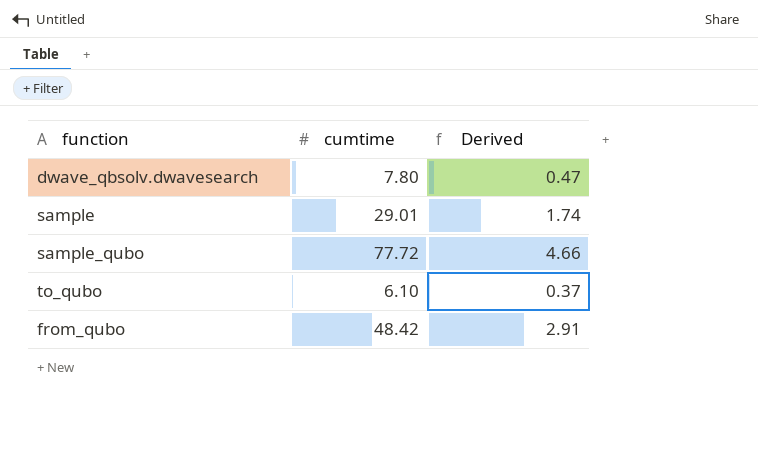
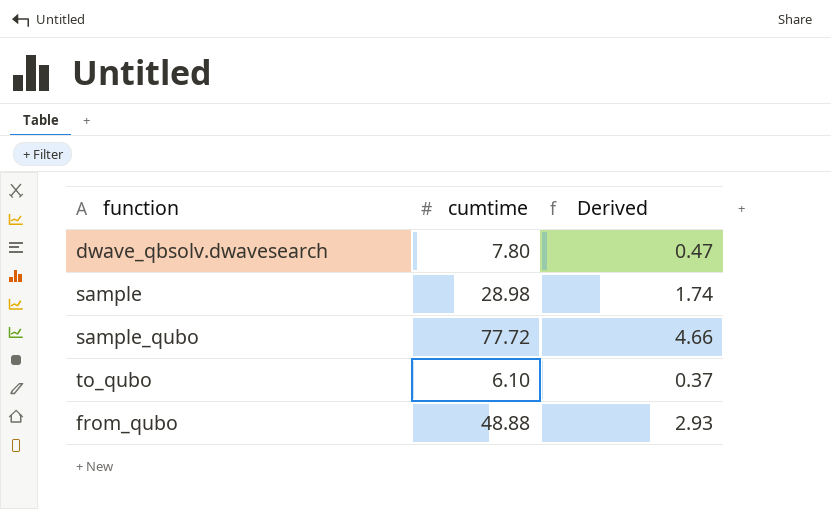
sample | cumtime: 29.01 -> 28.98
from_qubo | cumtime: 48.42 -> 48.88
from_qubo | Derived: 2.91 -> 2.93

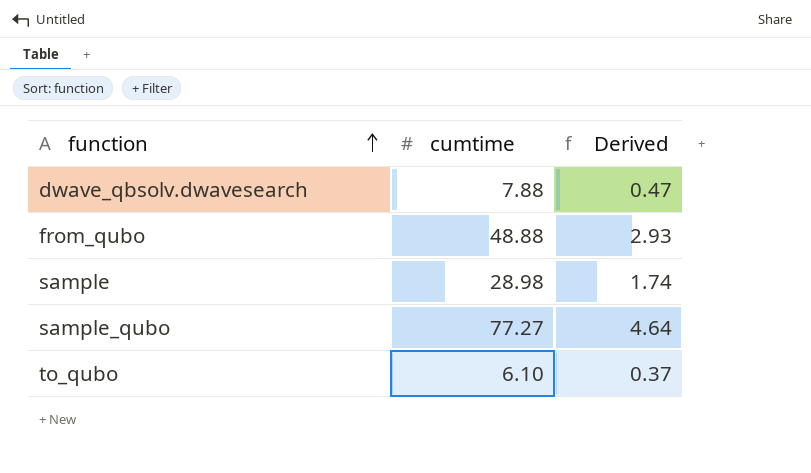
row order: none -> function ascending
dwave_qbsolv.dwavesearch | cumtime: 7.80 -> 7.88
sample_qubo | cumtime: 77.72 -> 77.27
sample_qubo | Derived: 4.66 -> 4.64

